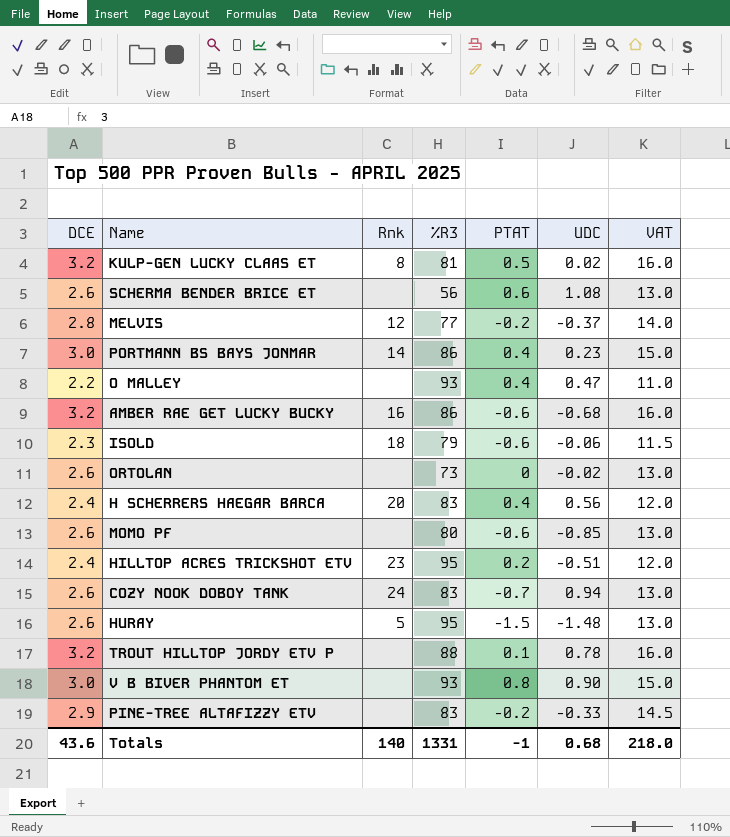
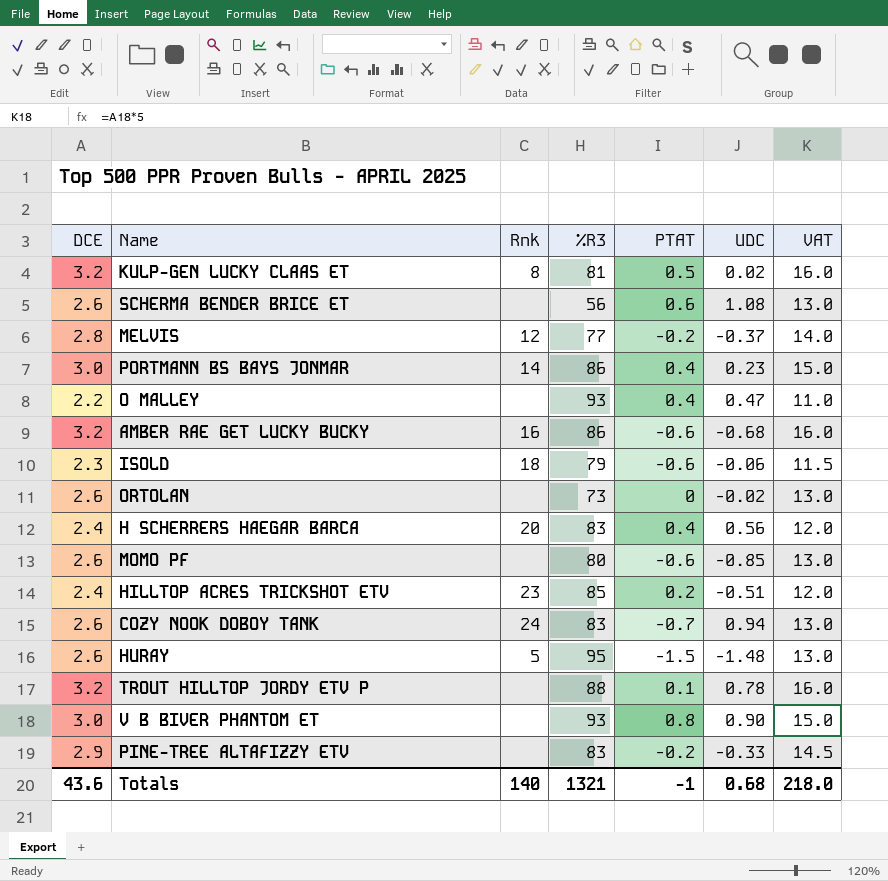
HILLTOP ACRES TRICKSHOT ETV | %R3: 95 -> 85
Totals | %R3: 1331 -> 1321

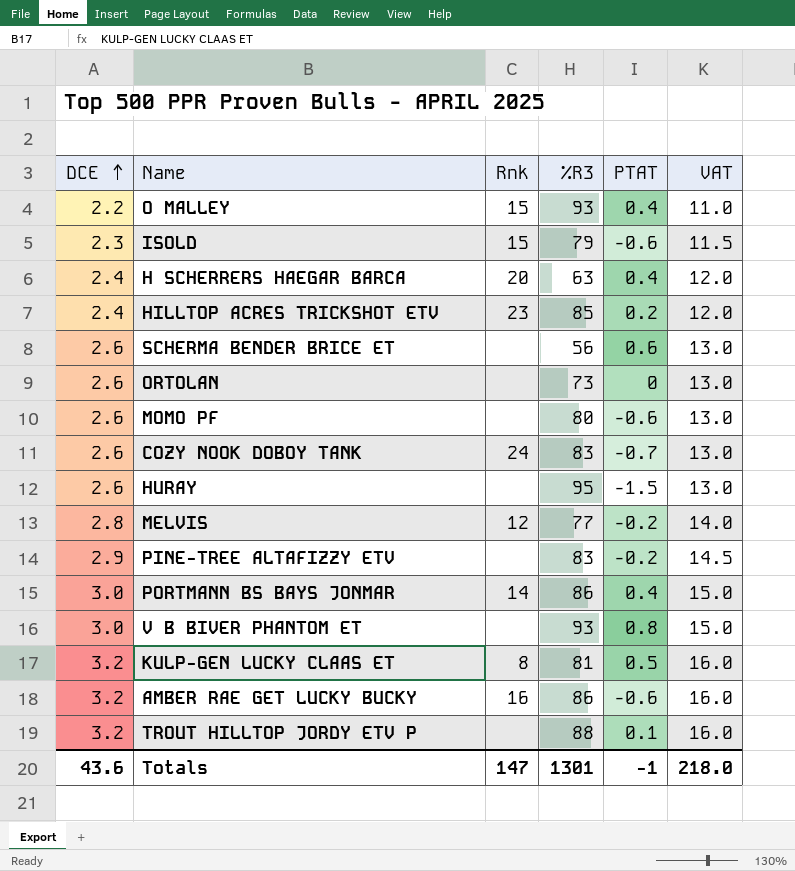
row order: none -> DCE ascending
column UDC | position: 6 -> none
O MALLEY | Rnk: none -> 15
ISOLD | Rnk: 18 -> 15
H SCHERRERS HAEGAR BARCA | %R3: 83 -> 63
HURAY | Rnk: 5 -> none
Totals | Rnk: 140 -> 147
Totals | %R3: 1321 -> 1301

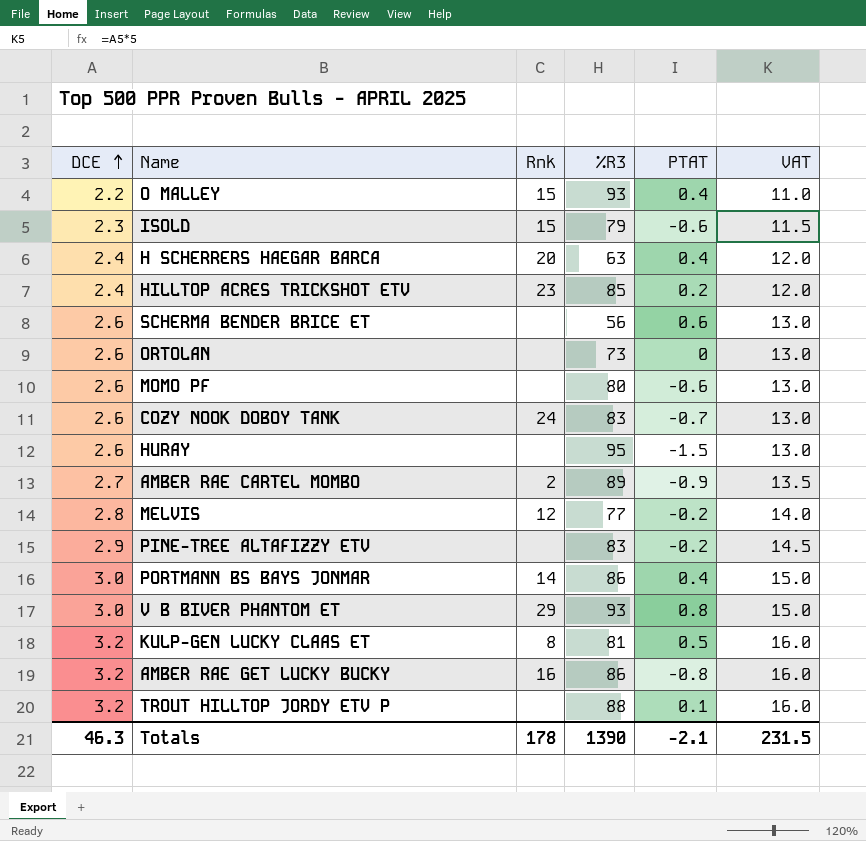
row AMBER RAE CARTEL MOMBO: none -> 2.7 | 2 | 89 | -0.9 | 13.5
V B BIVER PHANTOM ET | Rnk: none -> 29
AMBER RAE GET LUCKY BUCKY | PTAT: -0.6 -> -0.8
Totals | DCE: 43.6 -> 46.3
Totals | Rnk: 147 -> 178
Totals | %R3: 1301 -> 1390
Totals | PTAT: -1 -> -2.1
Totals | VAT: 218.0 -> 231.5

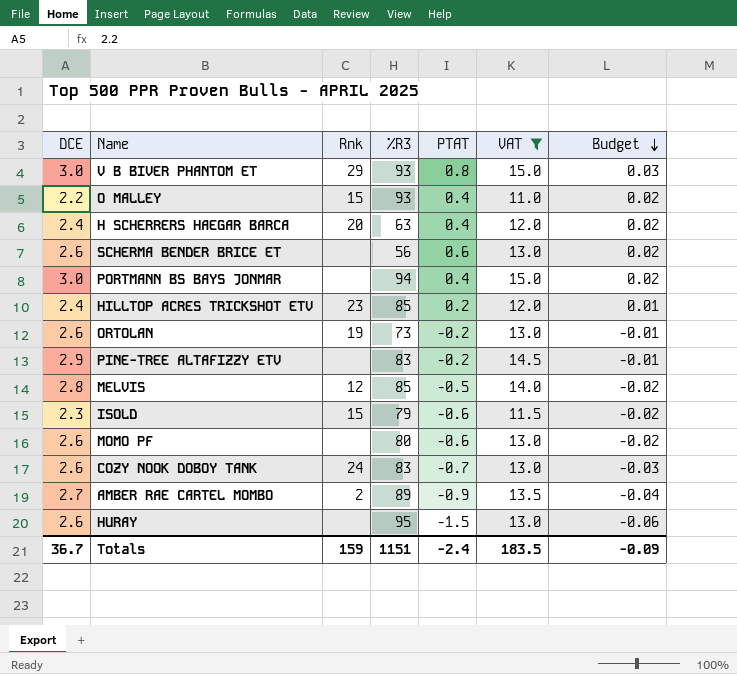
filter: none -> VAT != 16.0
row order: DCE ascending -> Budget descending
column Budget | formula: none -> [PTAT] * 0.04
PORTMANN BS BAYS JONMAR | Rnk: 14 -> none
PORTMANN BS BAYS JONMAR | %R3: 86 -> 94
ORTOLAN | Rnk: none -> 19
ORTOLAN | PTAT: 0 -> -0.2
MELVIS | %R3: 77 -> 85
MELVIS | PTAT: -0.2 -> -0.5
Totals | DCE: 46.3 -> 36.7
Totals | Rnk: 178 -> 159
Totals | %R3: 1390 -> 1151
Totals | PTAT: -2.1 -> -2.4
Totals | VAT: 231.5 -> 183.5

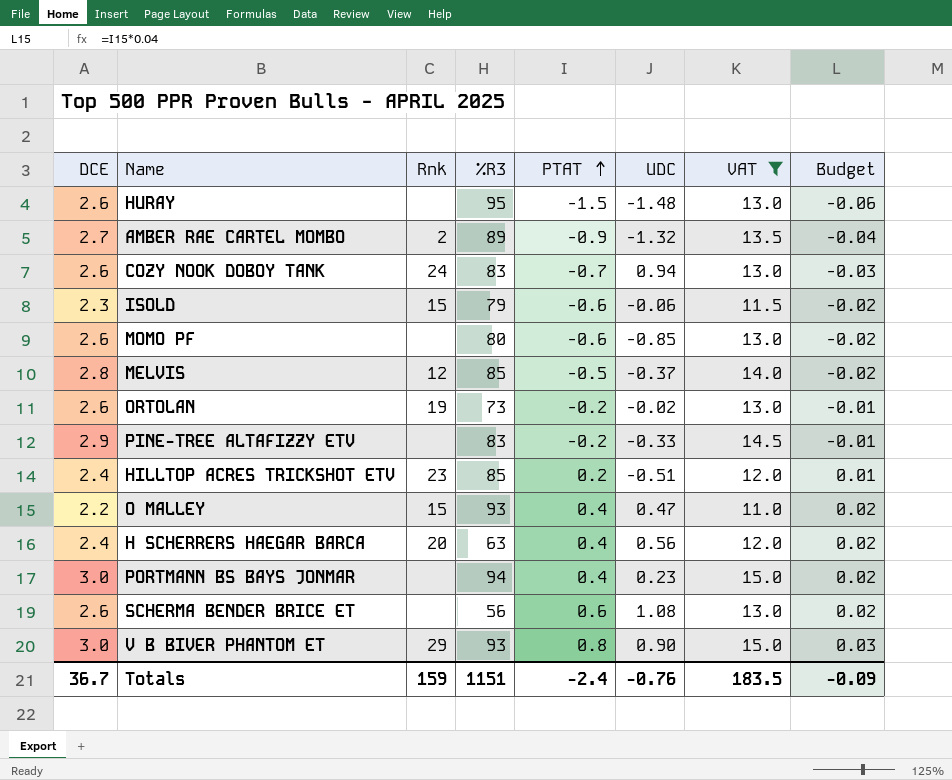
row order: Budget descending -> PTAT ascending
column UDC | position: none -> 6

